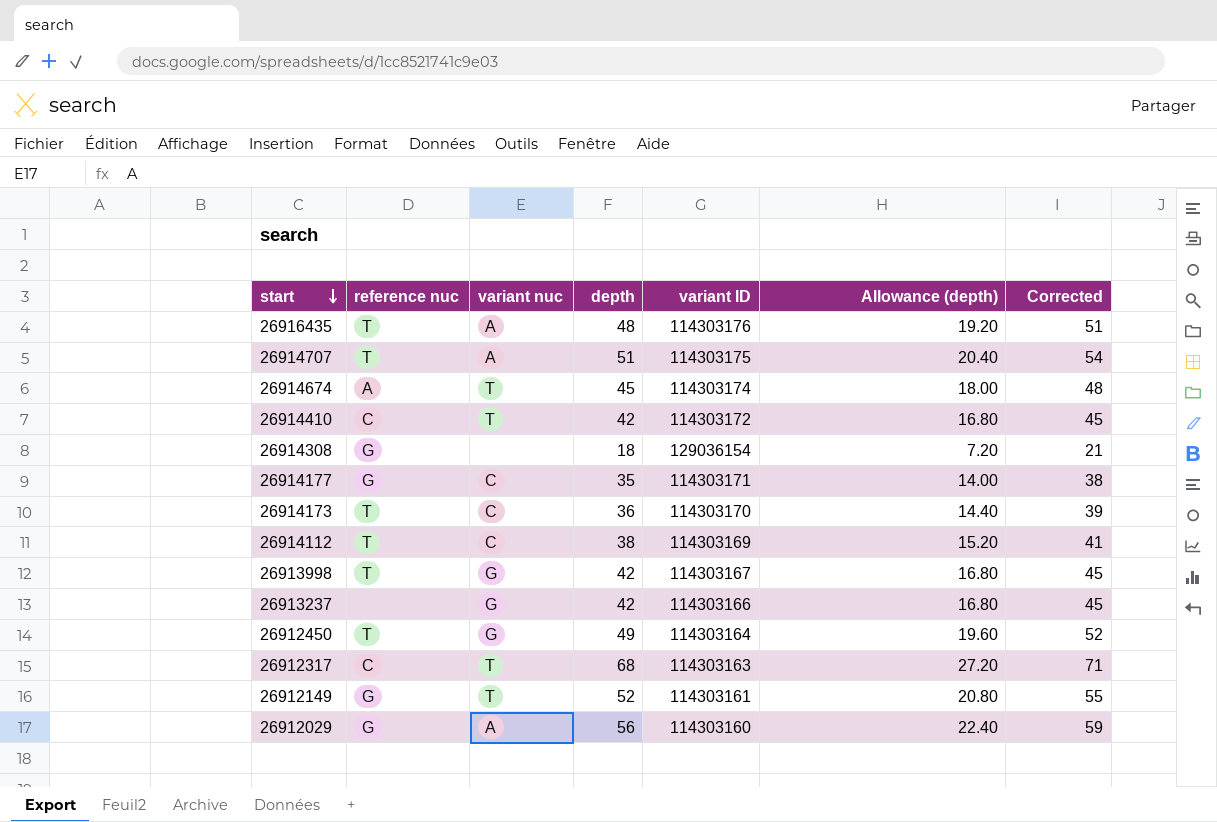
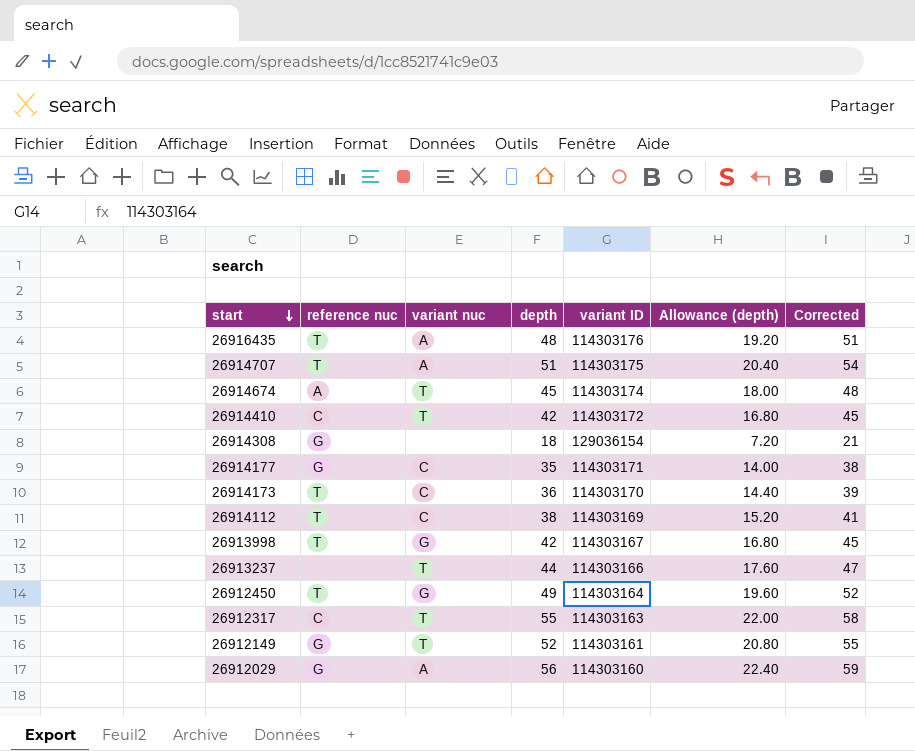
26913237 | variant nuc: G -> T
26913237 | depth: 42 -> 44
26913237 | Allowance (depth): 16.80 -> 17.60
26913237 | Corrected: 45 -> 47
26912317 | depth: 68 -> 55
26912317 | Allowance (depth): 27.20 -> 22.00
26912317 | Corrected: 71 -> 58

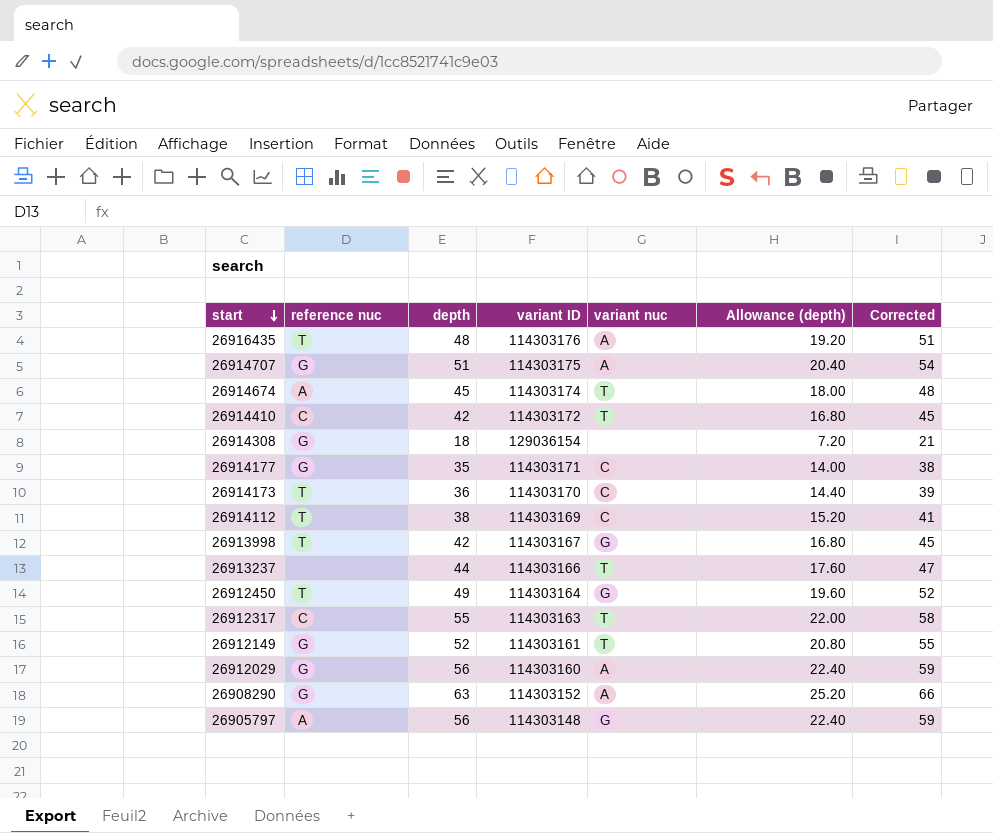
column variant nuc | position: 3 -> 5
26914707 | reference nuc: T -> G
row 26908290: none -> G | 63 | 114303152 | A | 25.20 | 66
row 26905797: none -> A | 56 | 114303148 | G | 22.40 | 59

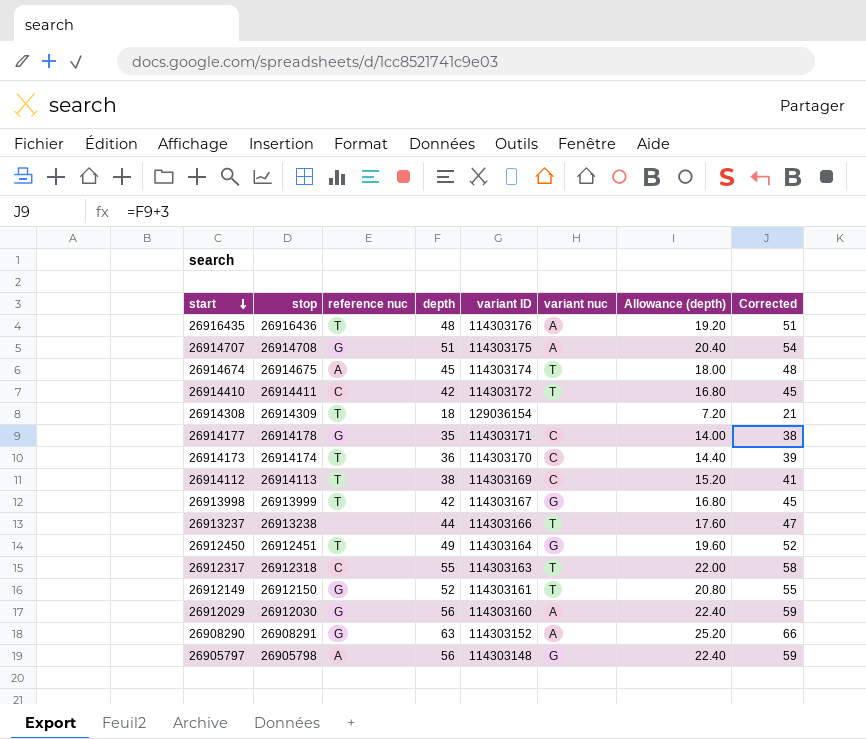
column stop | position: none -> 2
26914308 | reference nuc: G -> T

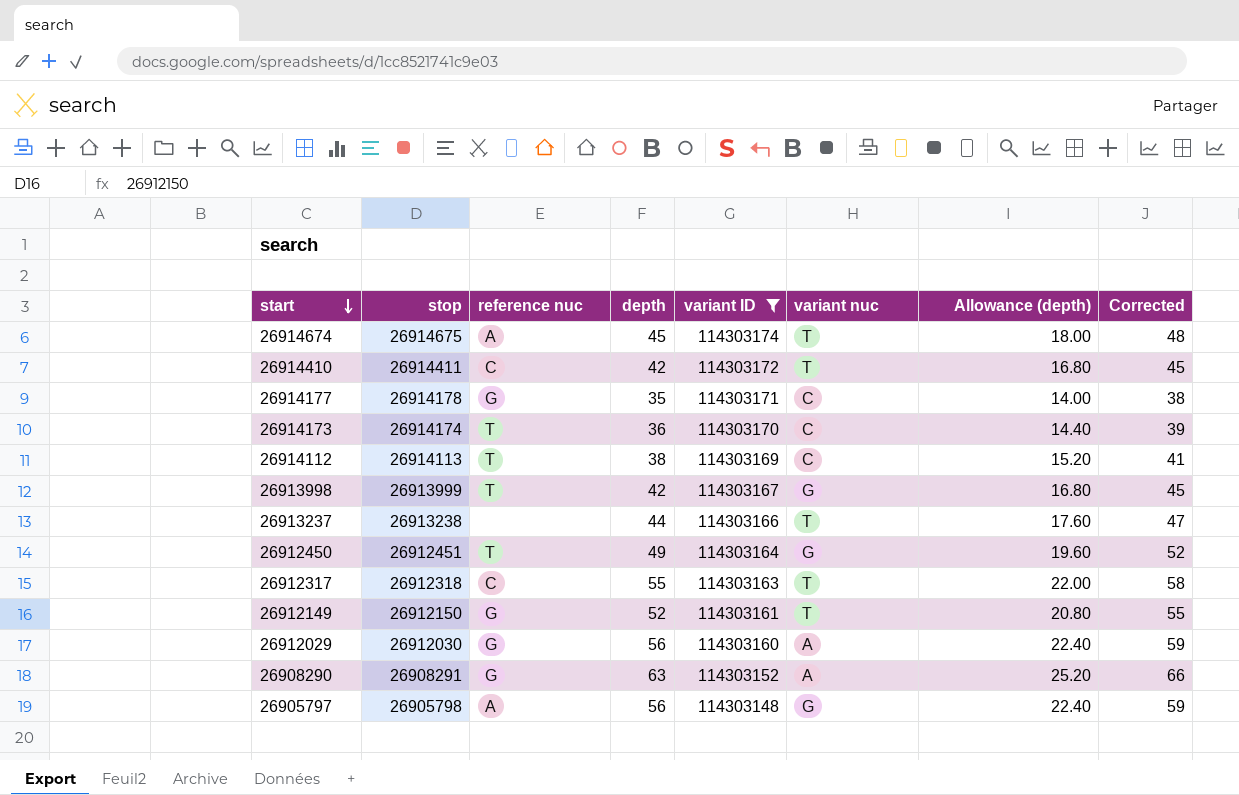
filter: none -> variant ID <= 114303174

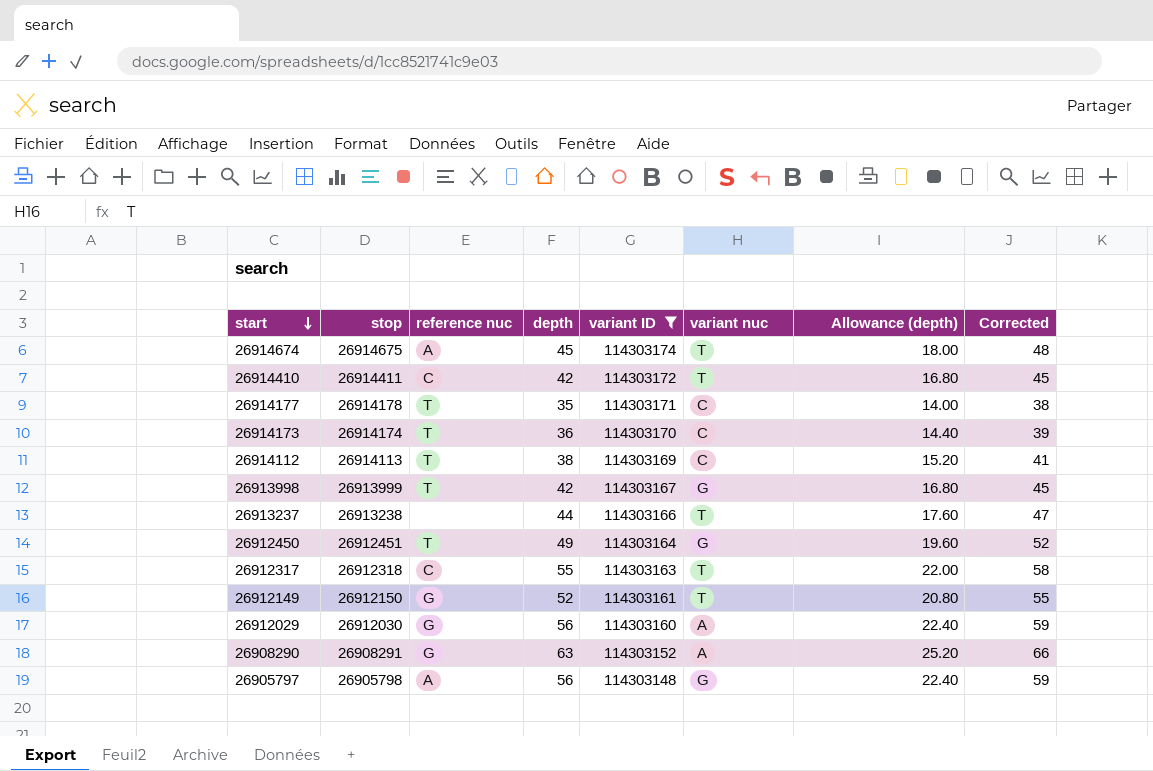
26914177 | reference nuc: G -> T

